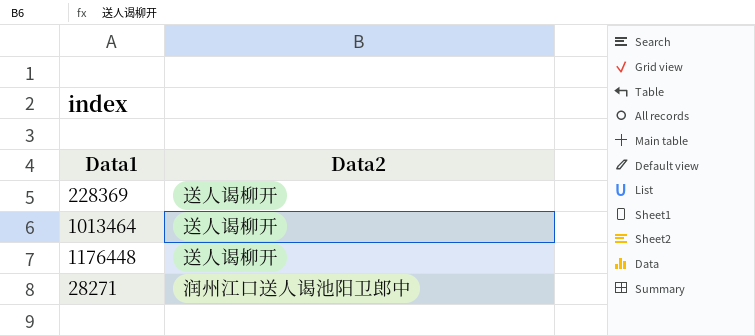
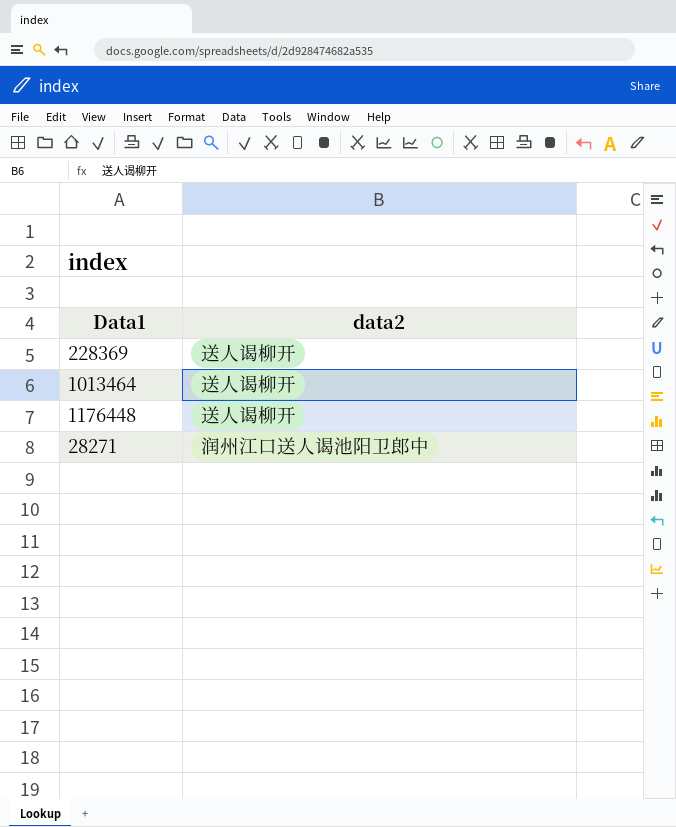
column name: Data2 -> data2

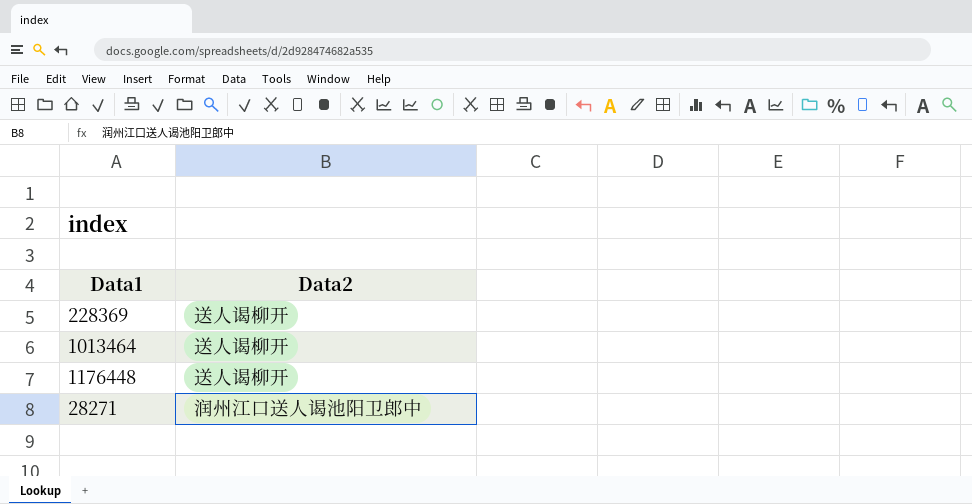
column name: data2 -> Data2

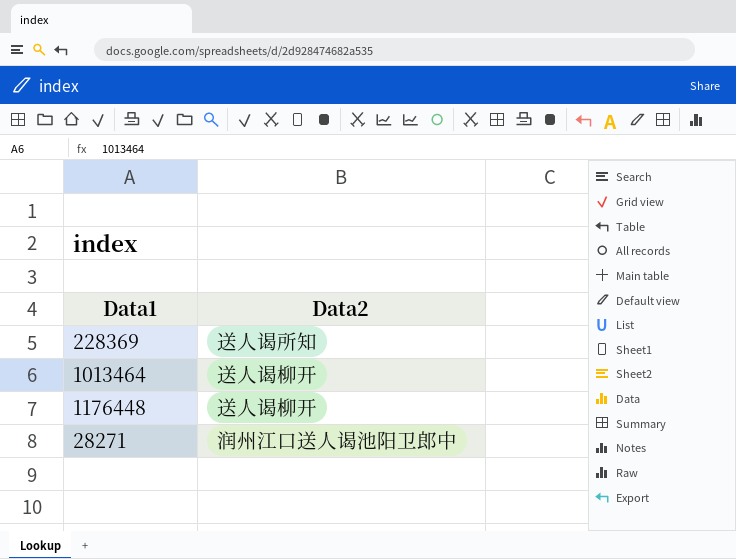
228369 | Data2: 送人谒柳开 -> 送人谒所知

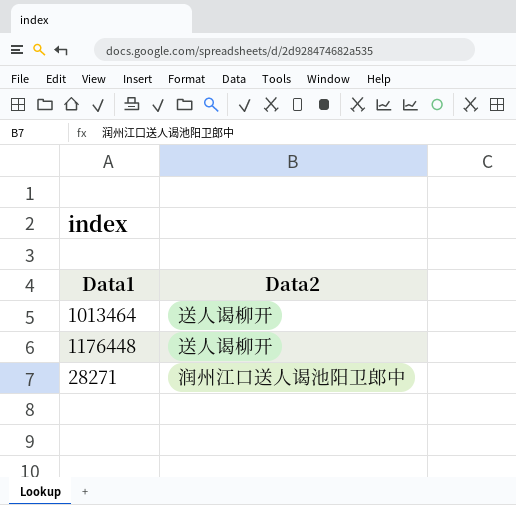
row 228369: 送人谒所知 -> none

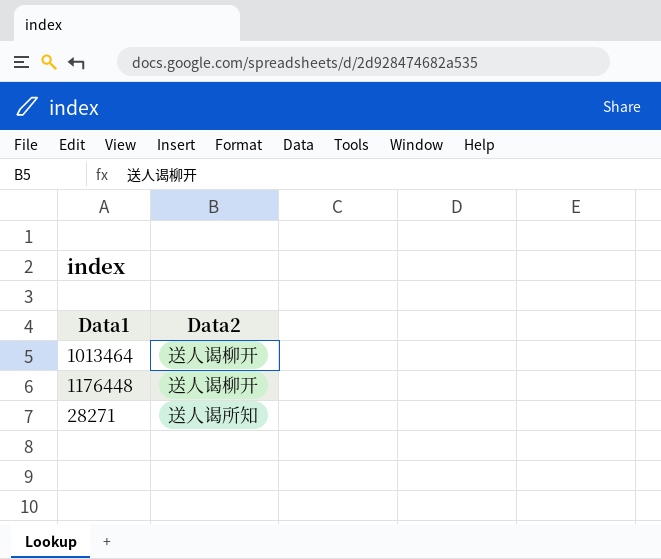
28271 | Data2: 润州江口送人谒池阳卫郎中 -> 送人谒所知

